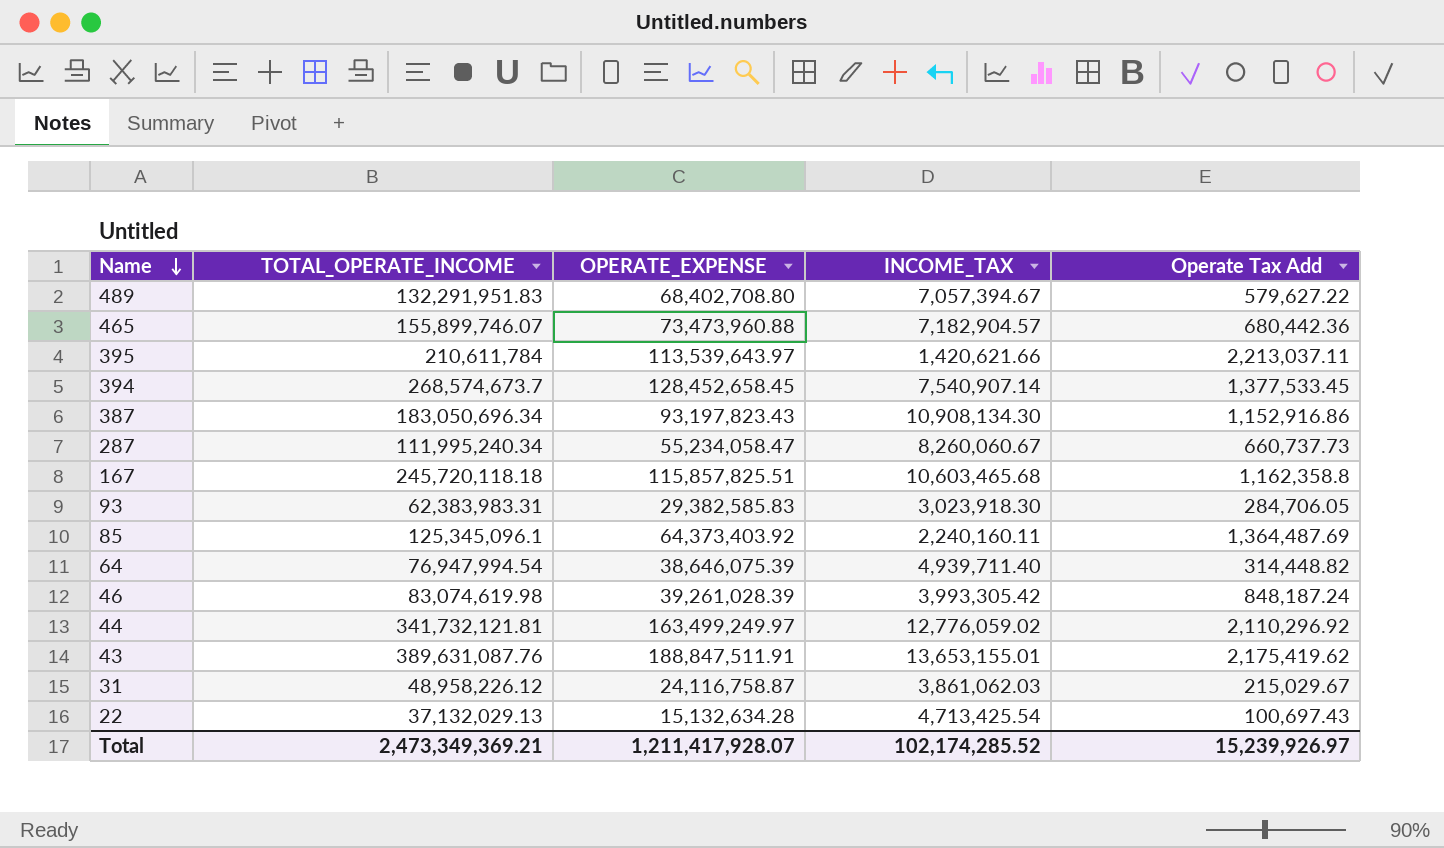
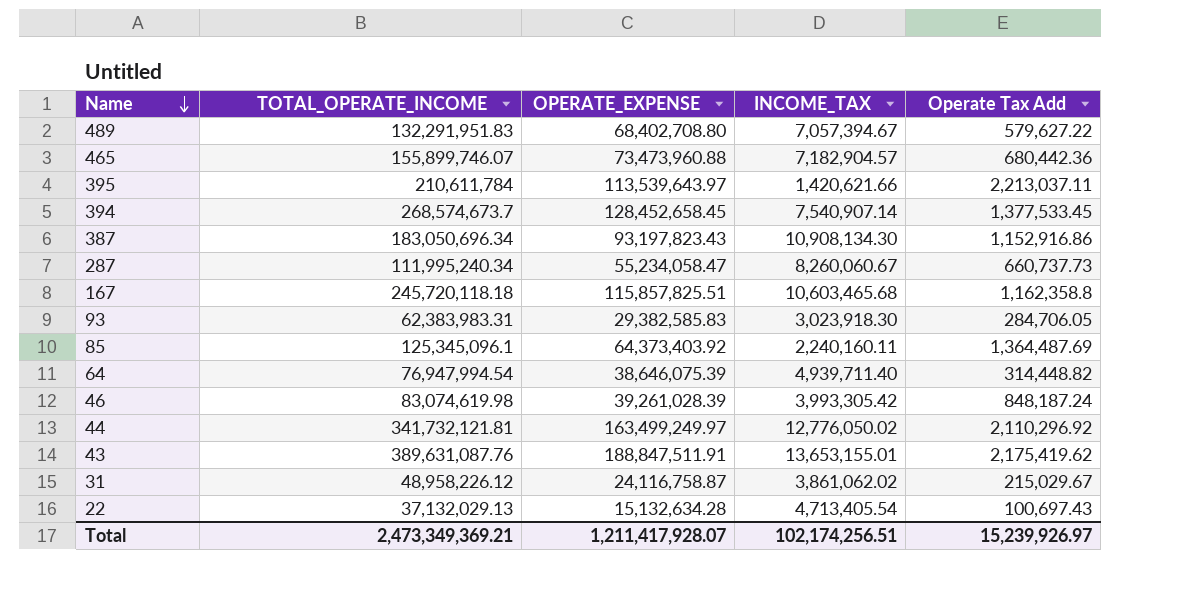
44 | INCOME_TAX: 12,776,059.02 -> 12,776,050.02
31 | INCOME_TAX: 3,861,062.03 -> 3,861,062.02
22 | INCOME_TAX: 4,713,425.54 -> 4,713,405.54
Total | INCOME_TAX: 102,174,285.52 -> 102,174,256.51

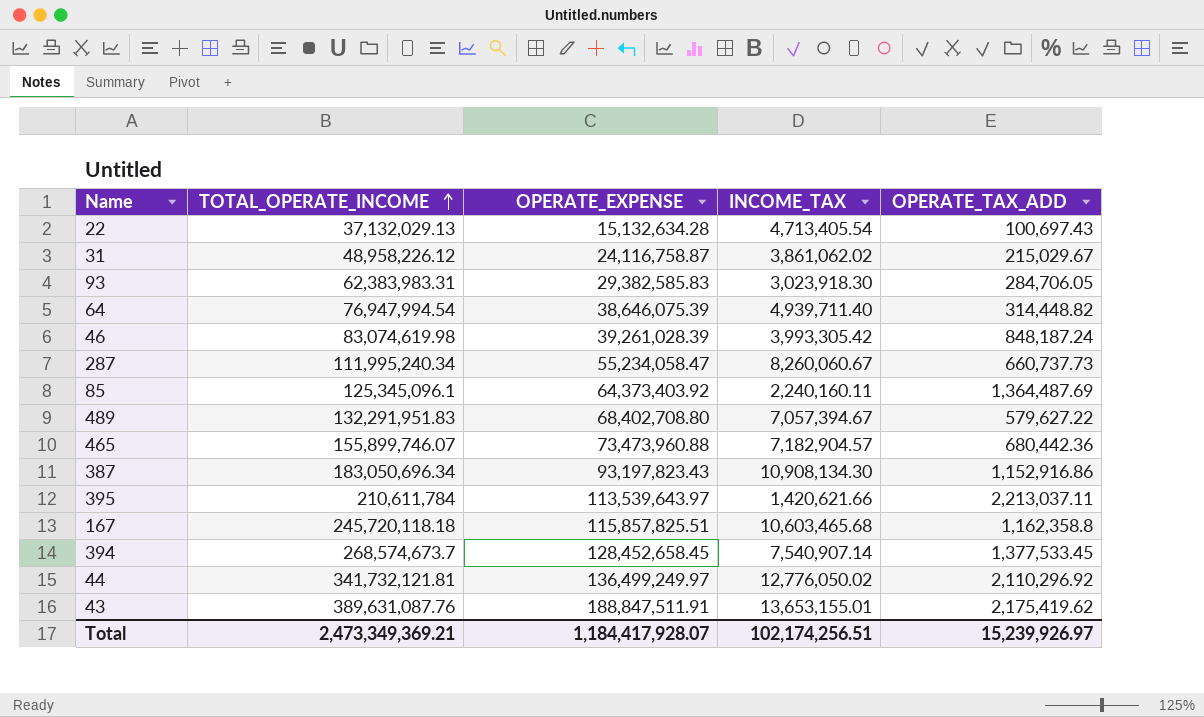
row order: Name descending -> TOTAL_OPERATE_INCOME ascending
column name: Operate Tax Add -> OPERATE_TAX_ADD
44 | OPERATE_EXPENSE: 163,499,249.97 -> 136,499,249.97
Total | OPERATE_EXPENSE: 1,211,417,928.07 -> 1,184,417,928.07

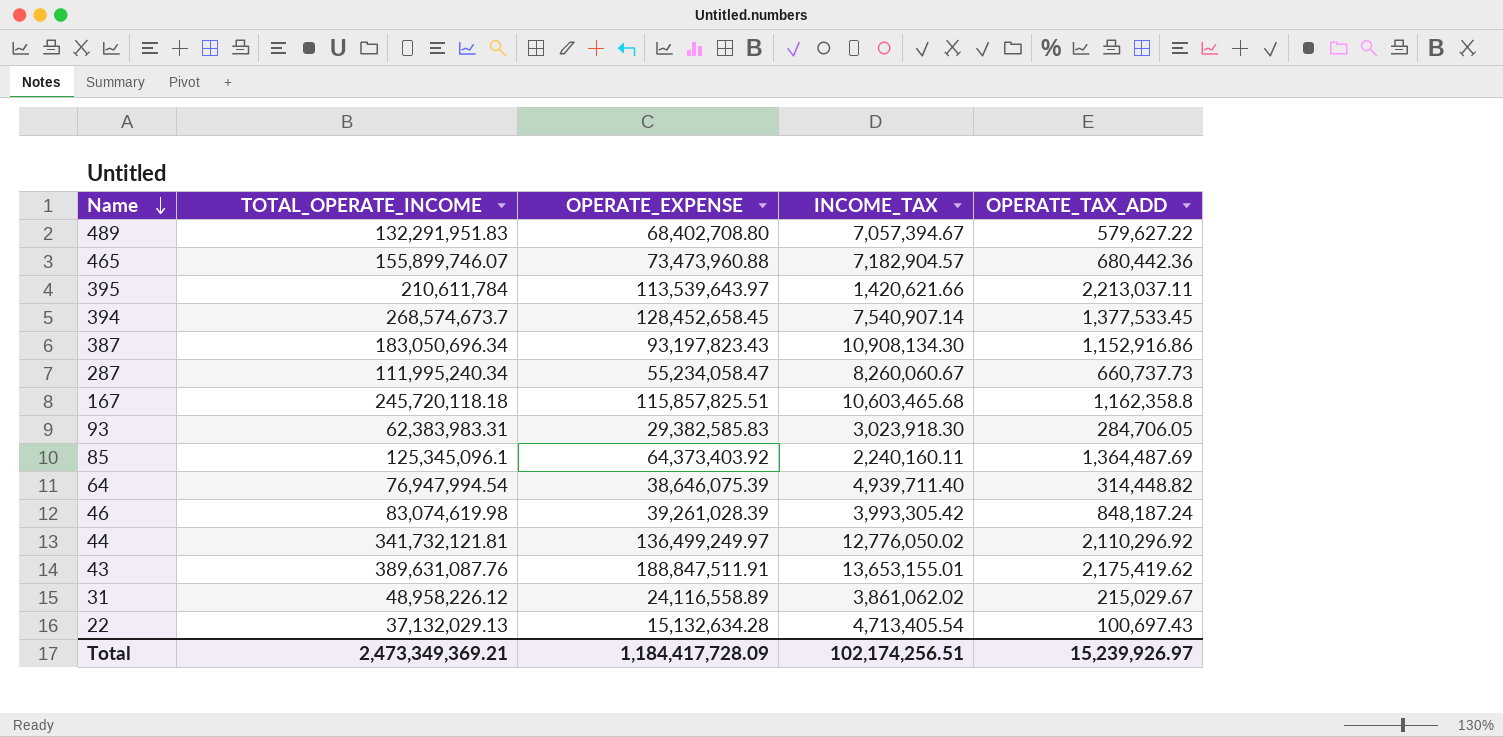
row order: TOTAL_OPERATE_INCOME ascending -> Name descending
31 | OPERATE_EXPENSE: 24,116,758.87 -> 24,116,558.89
Total | OPERATE_EXPENSE: 1,184,417,928.07 -> 1,184,417,728.09

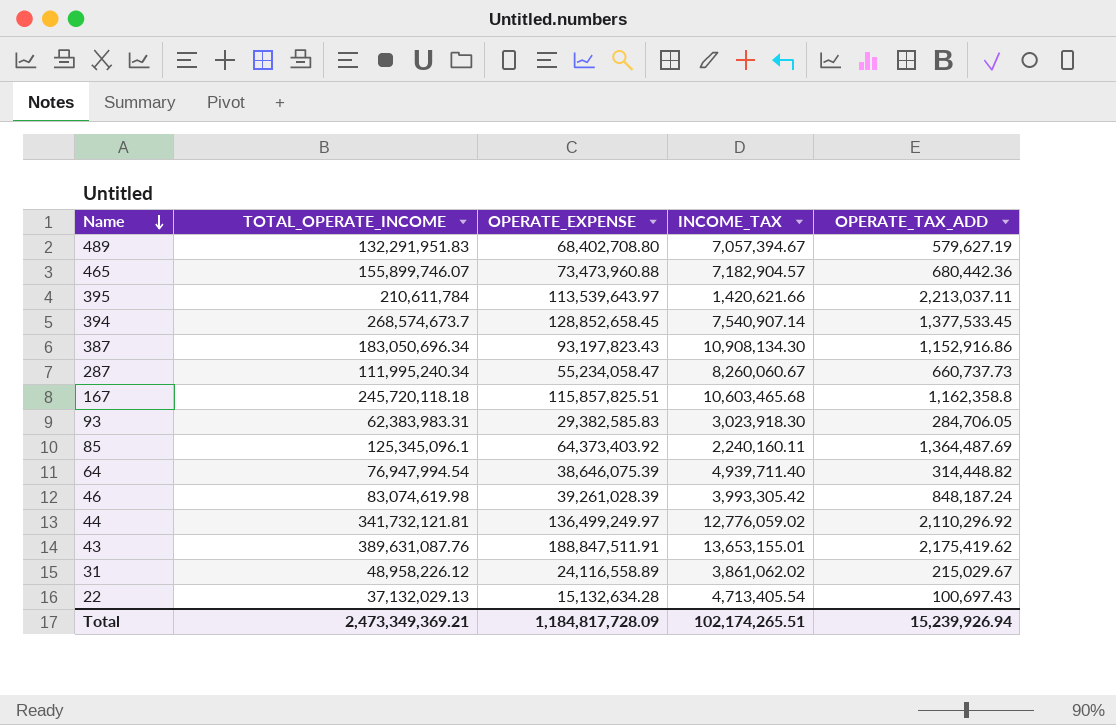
489 | OPERATE_TAX_ADD: 579,627.22 -> 579,627.19
394 | OPERATE_EXPENSE: 128,452,658.45 -> 128,852,658.45
44 | INCOME_TAX: 12,776,050.02 -> 12,776,059.02
Total | OPERATE_EXPENSE: 1,184,417,728.09 -> 1,184,817,728.09
Total | INCOME_TAX: 102,174,256.51 -> 102,174,265.51
Total | OPERATE_TAX_ADD: 15,239,926.97 -> 15,239,926.94

